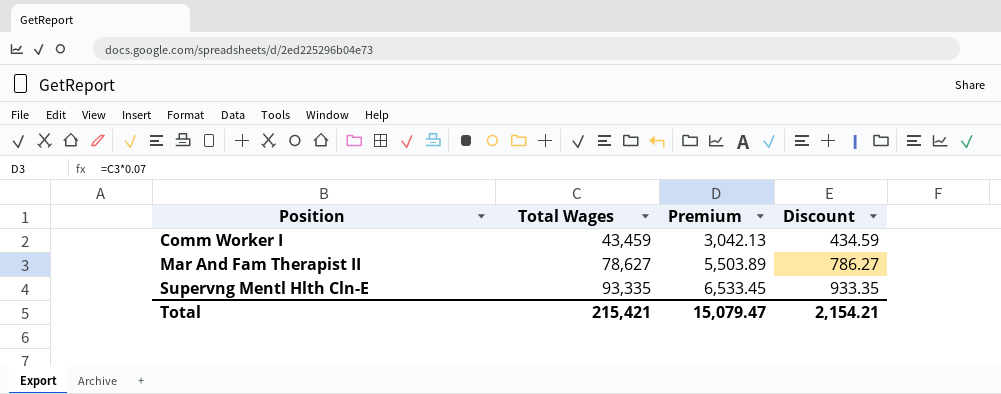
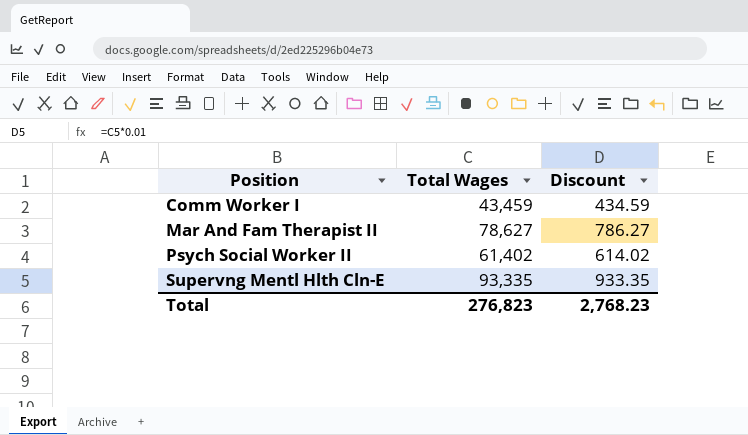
column Premium | formula: [Total Wages] * 0.07 -> none
row Psych Social Worker II: none -> 61,402 | 614.02
Total | Total Wages: 215,421 -> 276,823
Total | Discount: 2,154.21 -> 2,768.23

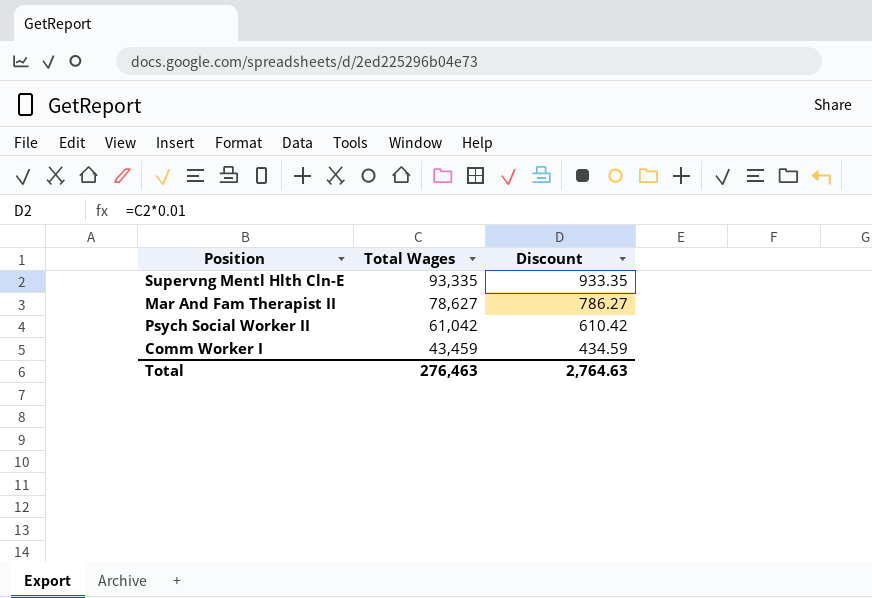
row order: Position ascending -> Total Wages descending
Psych Social Worker II | Total Wages: 61,402 -> 61,042
Psych Social Worker II | Discount: 614.02 -> 610.42
Total | Total Wages: 276,823 -> 276,463
Total | Discount: 2,768.23 -> 2,764.63

